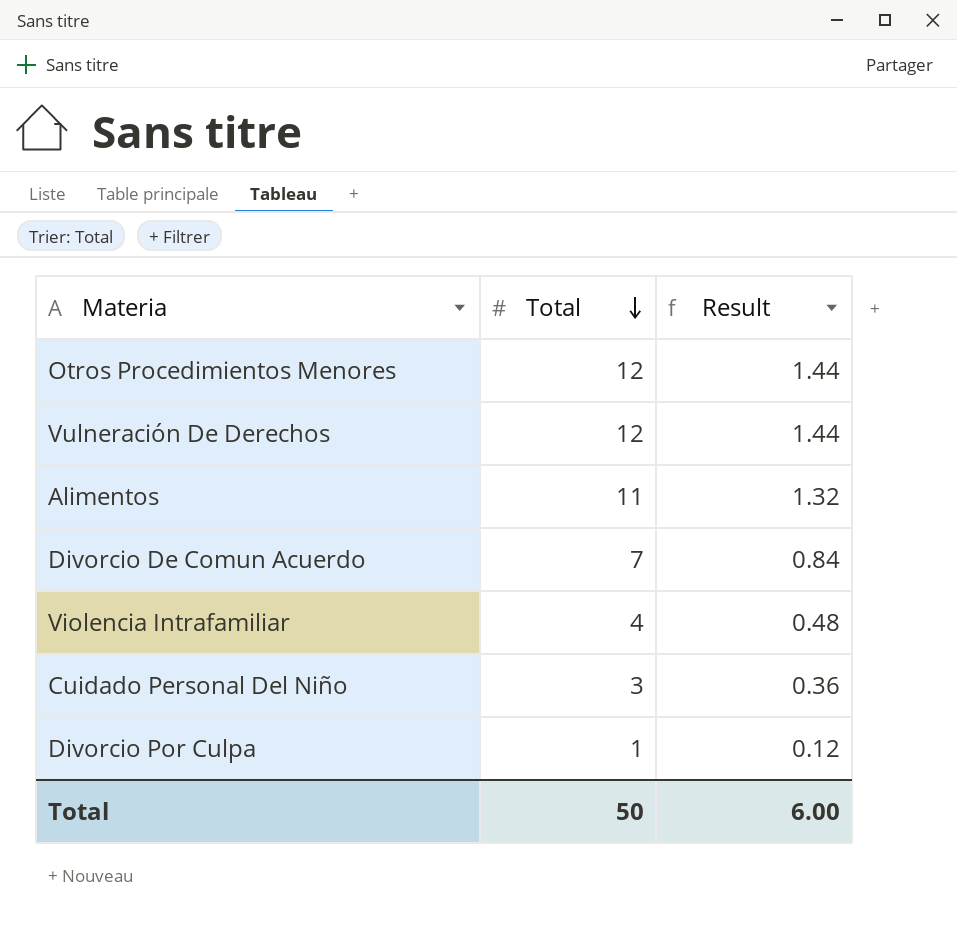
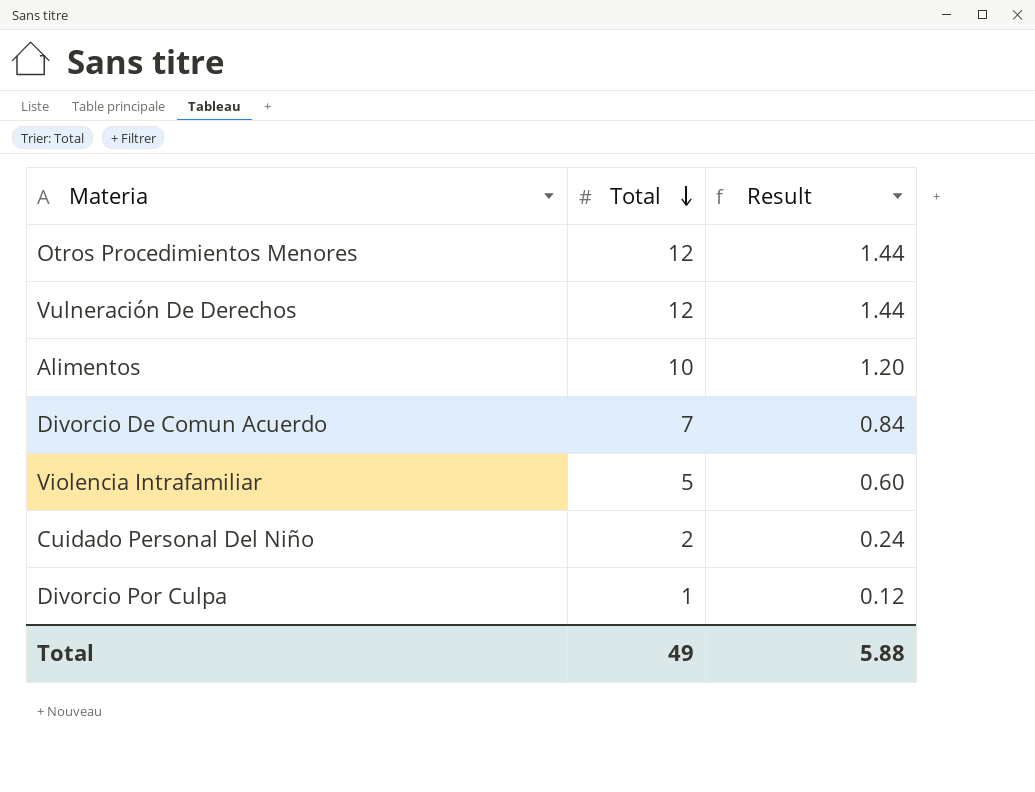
Alimentos | Total: 11 -> 10
Alimentos | Result: 1.32 -> 1.20
Violencia Intrafamiliar | Total: 4 -> 5
Violencia Intrafamiliar | Result: 0.48 -> 0.60
Cuidado Personal Del Niño | Total: 3 -> 2
Cuidado Personal Del Niño | Result: 0.36 -> 0.24
Total | Total: 50 -> 49
Total | Result: 6.00 -> 5.88

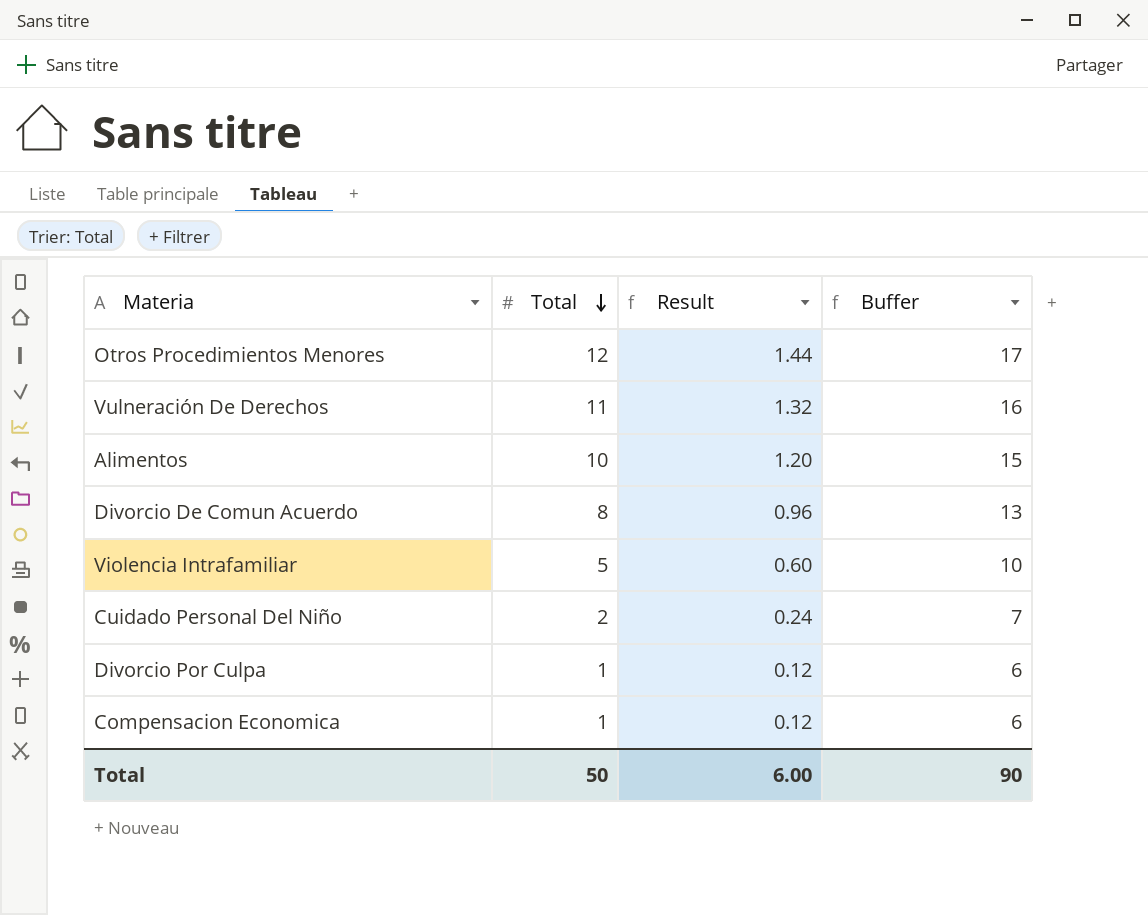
column Buffer | formula: none -> [Total] + 5
Vulneración De Derechos | Total: 12 -> 11
Vulneración De Derechos | Result: 1.44 -> 1.32
Divorcio De Comun Acuerdo | Total: 7 -> 8
Divorcio De Comun Acuerdo | Result: 0.84 -> 0.96
row Compensacion Economica: none -> 1 | 0.12 | 6
Total | Total: 49 -> 50
Total | Result: 5.88 -> 6.00

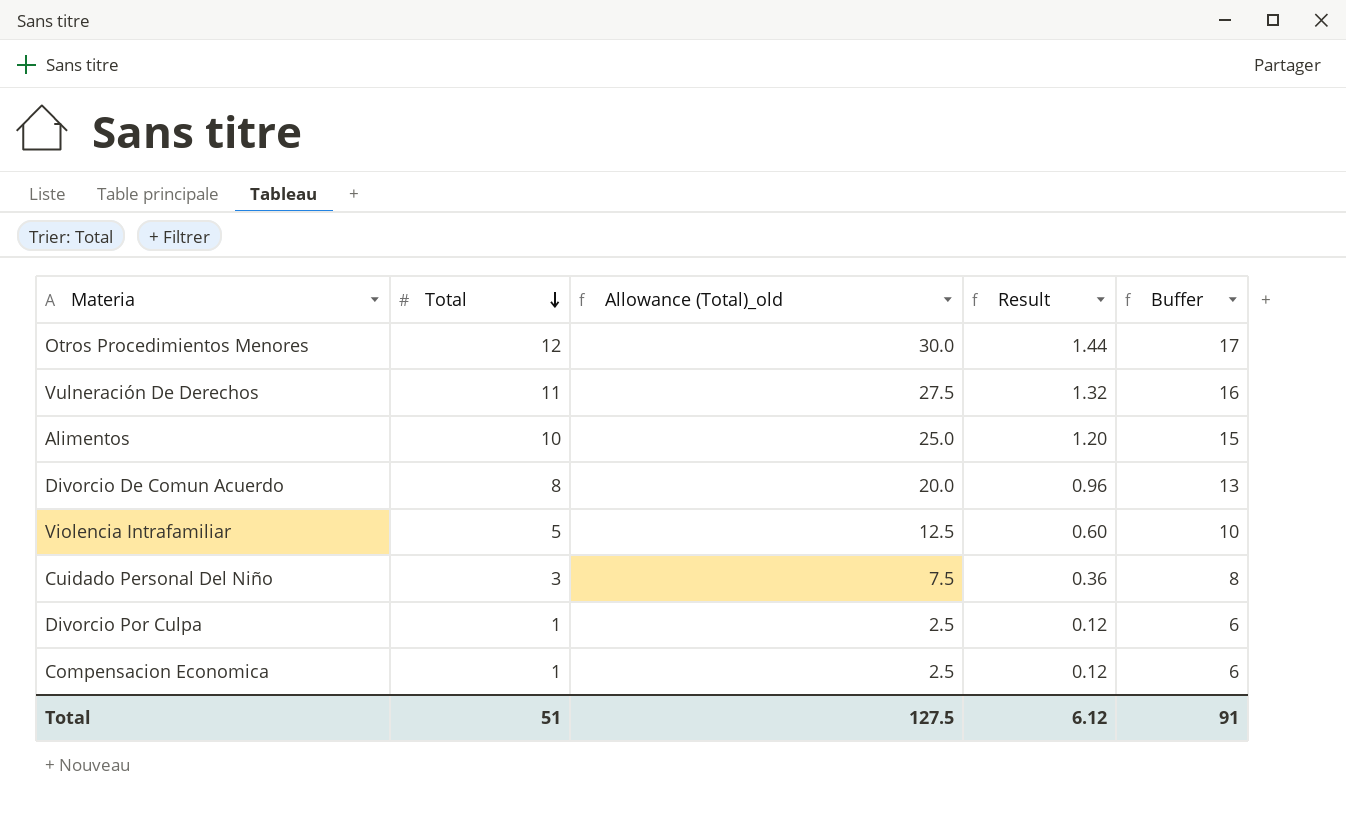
column Allowance (Total)_old | formula: none -> [Total] * 2.5
Cuidado Personal Del Niño | Total: 2 -> 3
Cuidado Personal Del Niño | Result: 0.24 -> 0.36
Cuidado Personal Del Niño | Buffer: 7 -> 8
Total | Total: 50 -> 51
Total | Result: 6.00 -> 6.12
Total | Buffer: 90 -> 91

